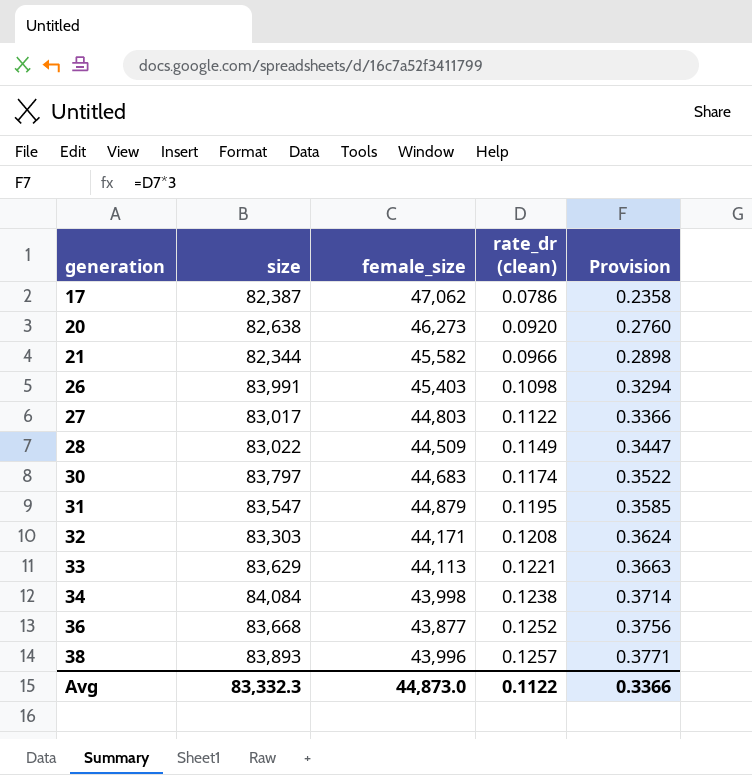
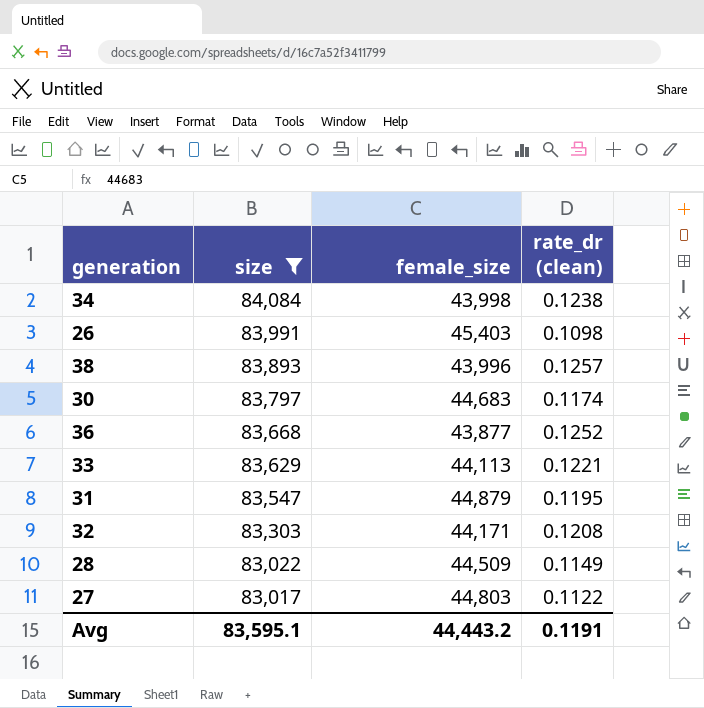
filter: none -> size >= 83,017
row order: generation ascending -> size descending
column Provision | formula: [rate_dr (clean)] * 3 -> none
Avg | size: 83,332.3 -> 83,595.1
Avg | female_size: 44,873.0 -> 44,443.2
Avg | rate_dr (clean): 0.1122 -> 0.1191

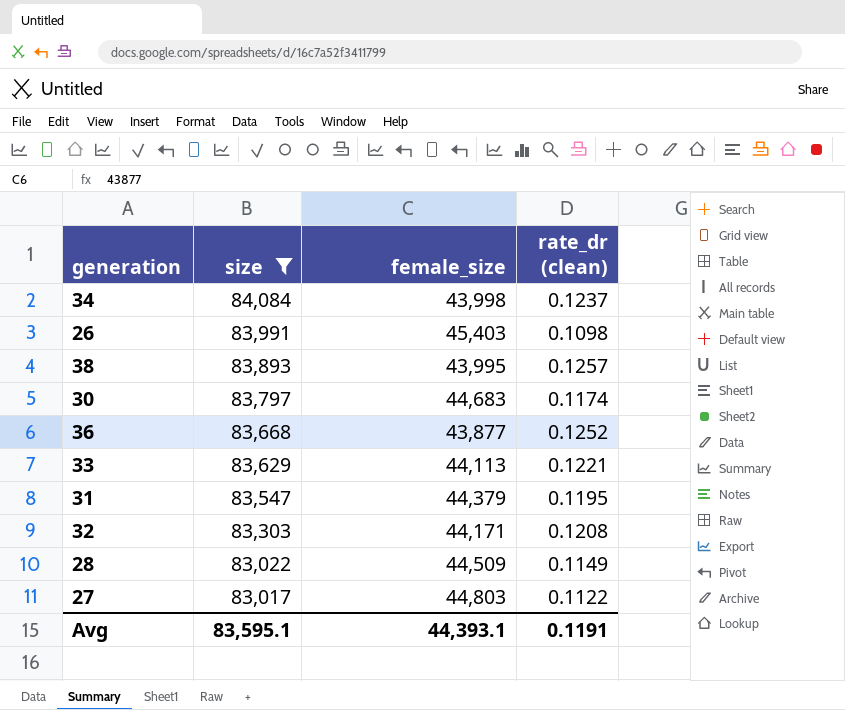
34 | rate_dr (clean): 0.1238 -> 0.1237
38 | female_size: 43,996 -> 43,995
31 | female_size: 44,879 -> 44,379
Avg | female_size: 44,443.2 -> 44,393.1

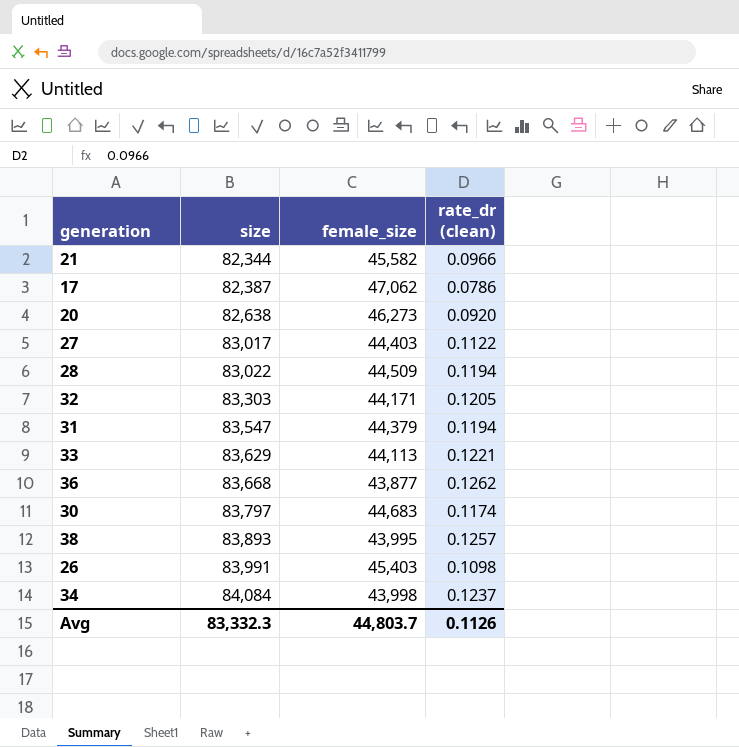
filter: size >= 83,017 -> none
row order: size descending -> size ascending
27 | female_size: 44,803 -> 44,403
28 | rate_dr (clean): 0.1149 -> 0.1194
32 | rate_dr (clean): 0.1208 -> 0.1205
31 | rate_dr (clean): 0.1195 -> 0.1194
36 | rate_dr (clean): 0.1252 -> 0.1262
Avg | size: 83,595.1 -> 83,332.3
Avg | female_size: 44,393.1 -> 44,803.7
Avg | rate_dr (clean): 0.1191 -> 0.1126

